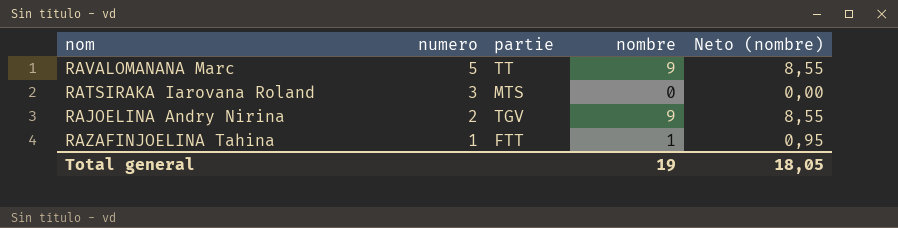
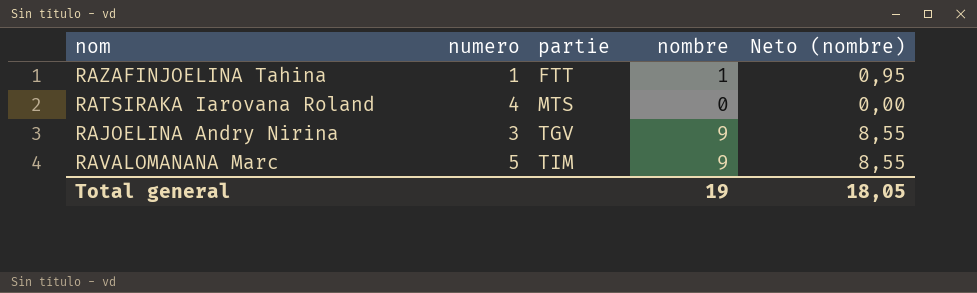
row order: numero descending -> partie ascending
RATSIRAKA Iarovana Roland | numero: 3 -> 4
RAJOELINA Andry Nirina | numero: 2 -> 3
RAVALOMANANA Marc | partie: TT -> TIM

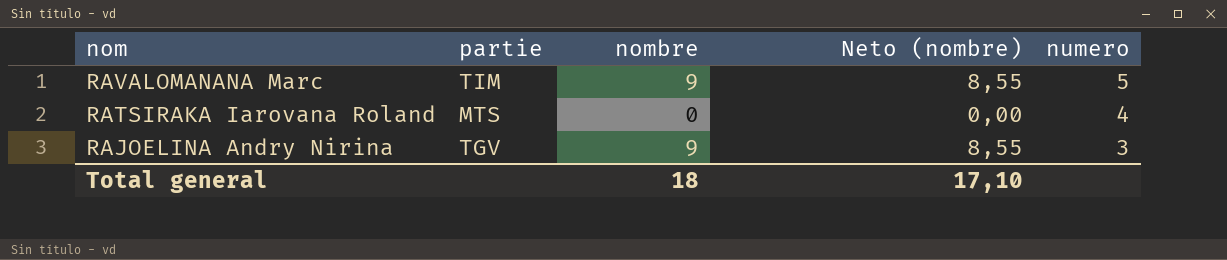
row order: partie ascending -> nom descending
column numero | position: 2 -> 5
row RAZAFINJOELINA Tahina: 1 | FTT | 1 | 0,95 -> none
Total general | nombre: 19 -> 18
Total general | Neto (nombre): 18,05 -> 17,10

